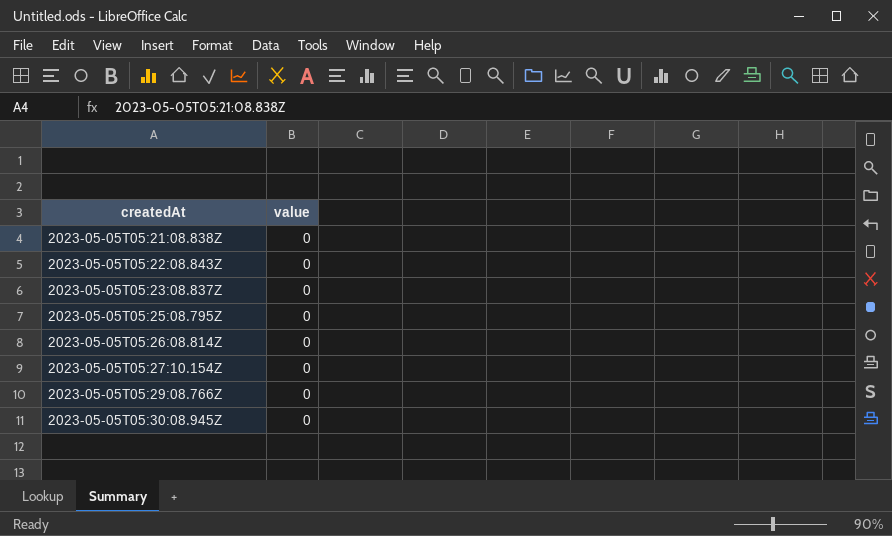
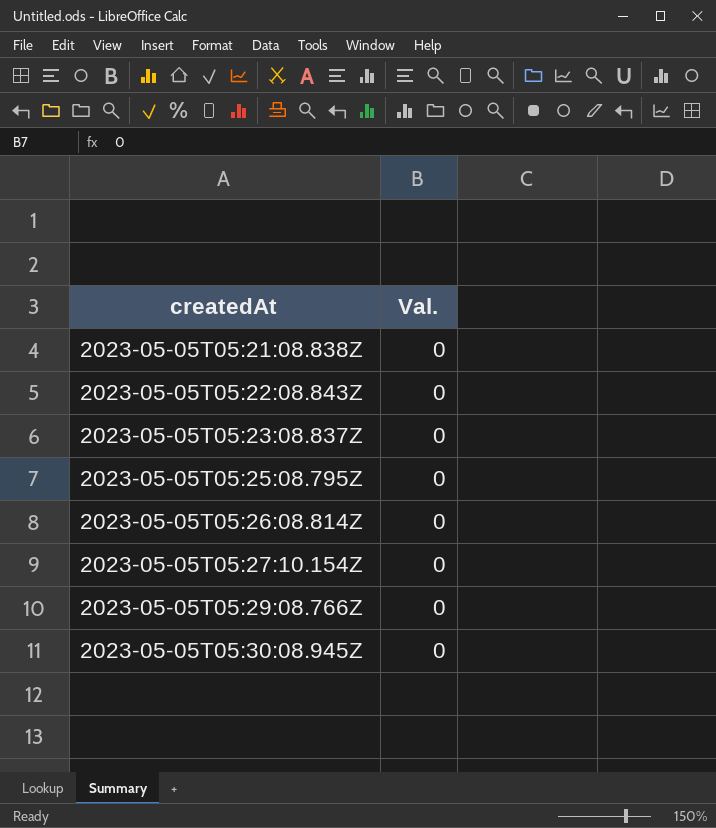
column name: value -> Val.

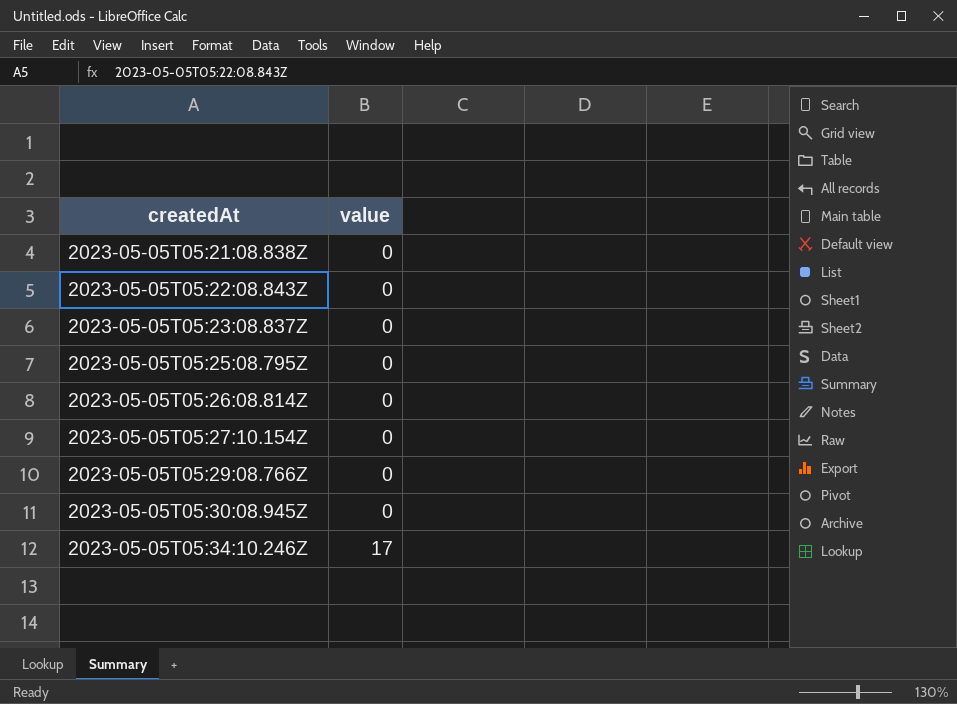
column name: Val. -> value
row 2023-05-05T05:34:10.246Z: none -> 17

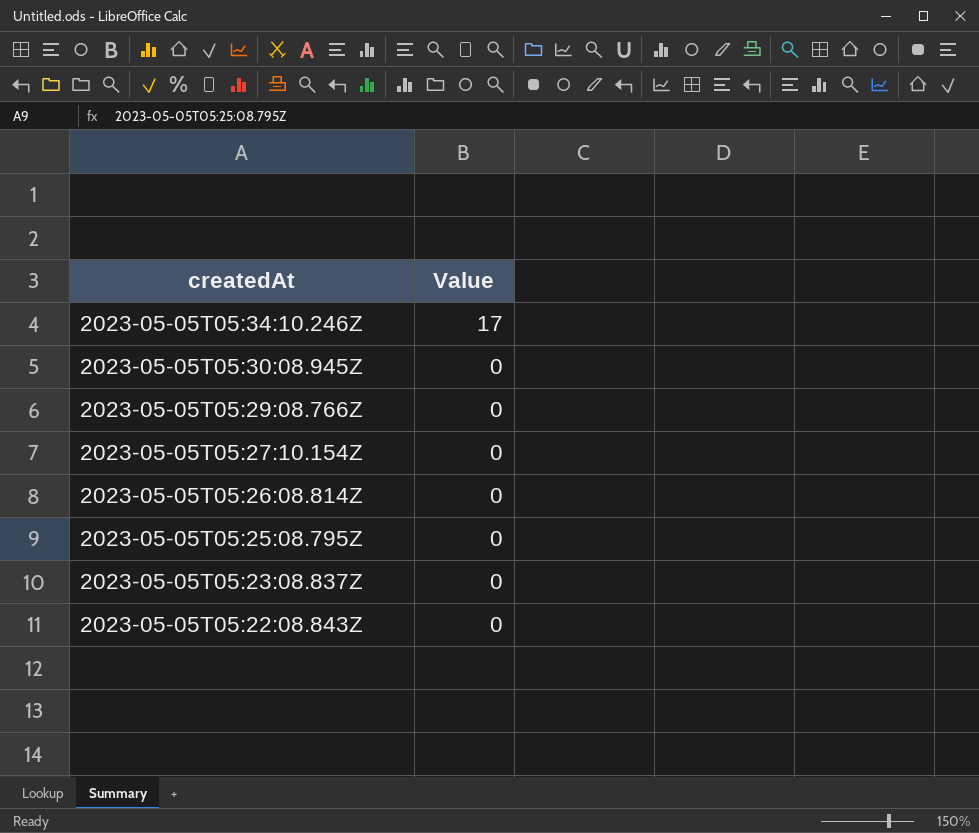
row order: createdAt ascending -> createdAt descending
column name: value -> Value
row 2023-05-05T05:21:08.838Z: 0 -> none

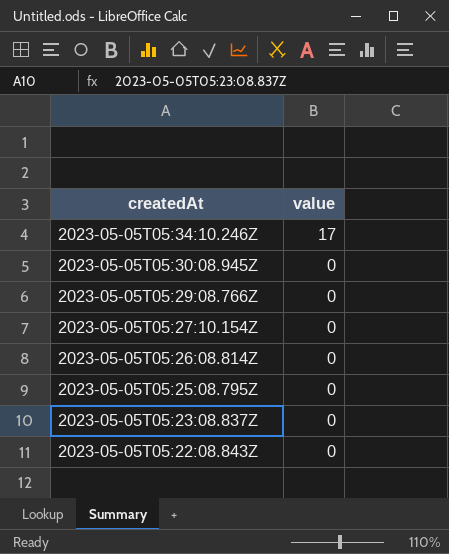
column name: Value -> value

